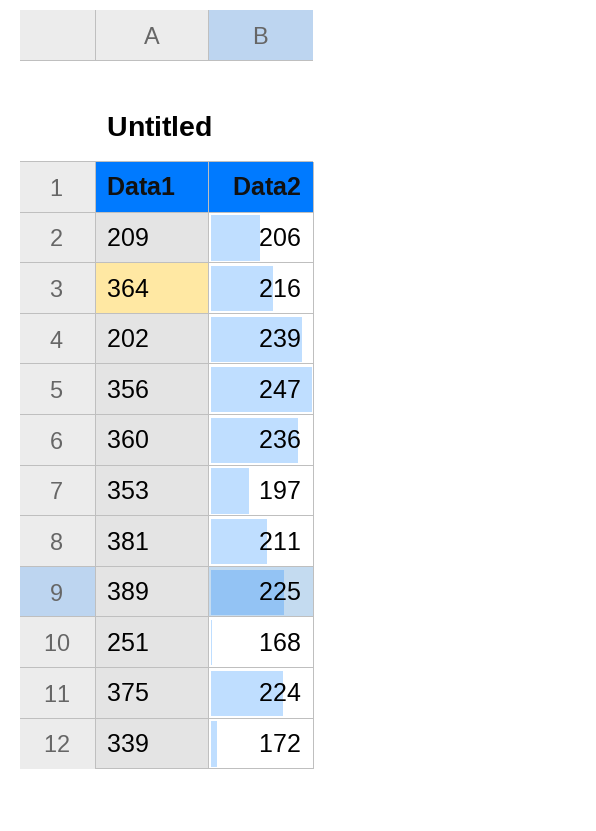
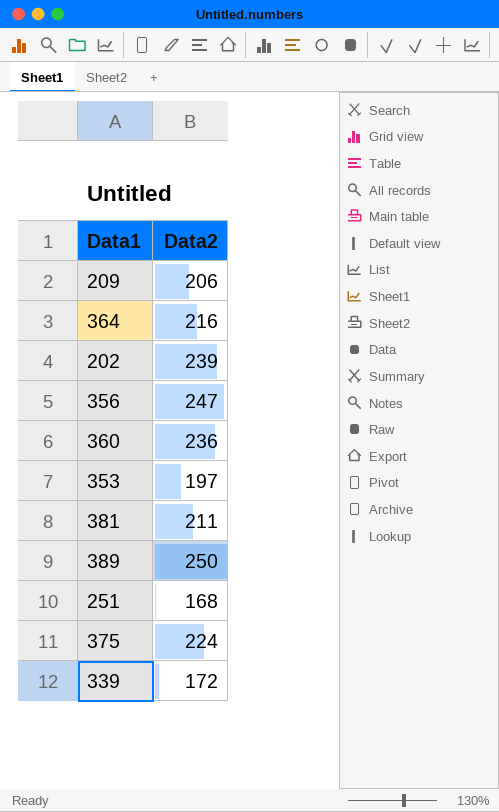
389 | Data2: 225 -> 250

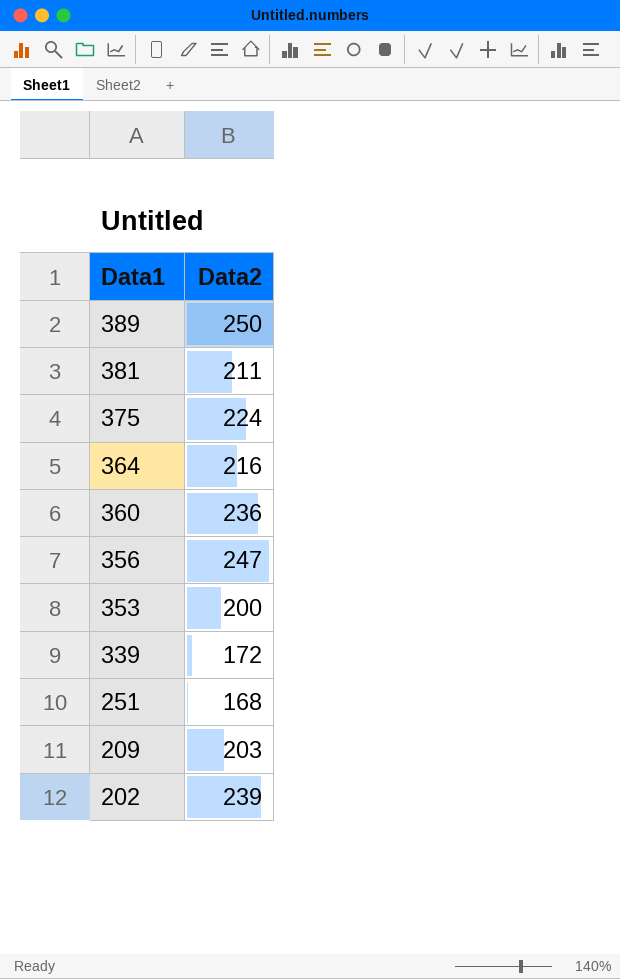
row order: none -> Data1 descending
353 | Data2: 197 -> 200
209 | Data2: 206 -> 203

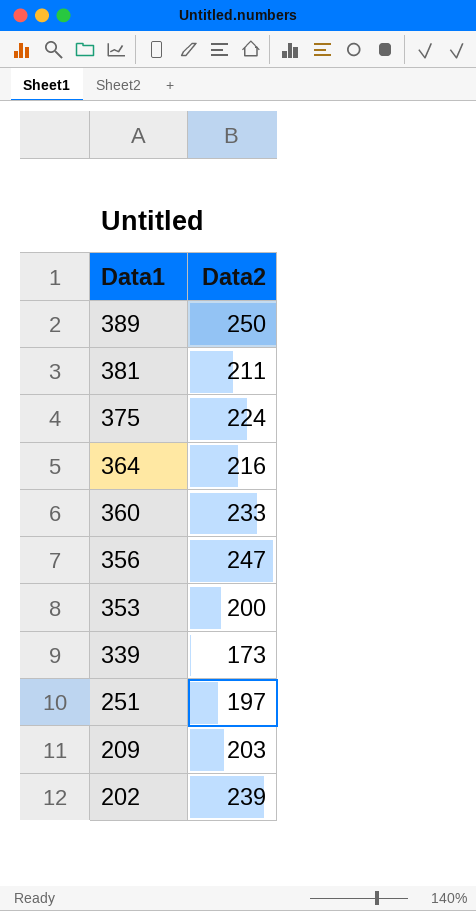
360 | Data2: 236 -> 233
339 | Data2: 172 -> 173
251 | Data2: 168 -> 197

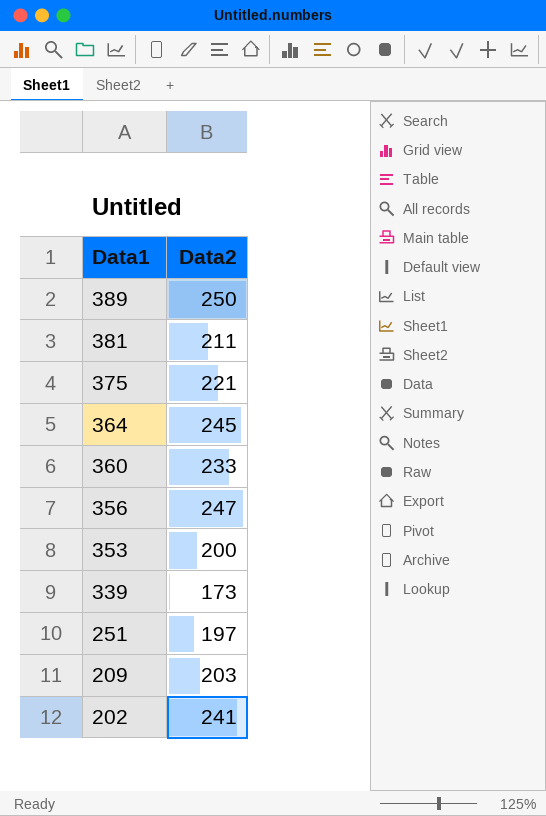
375 | Data2: 224 -> 221
364 | Data2: 216 -> 245
202 | Data2: 239 -> 241

